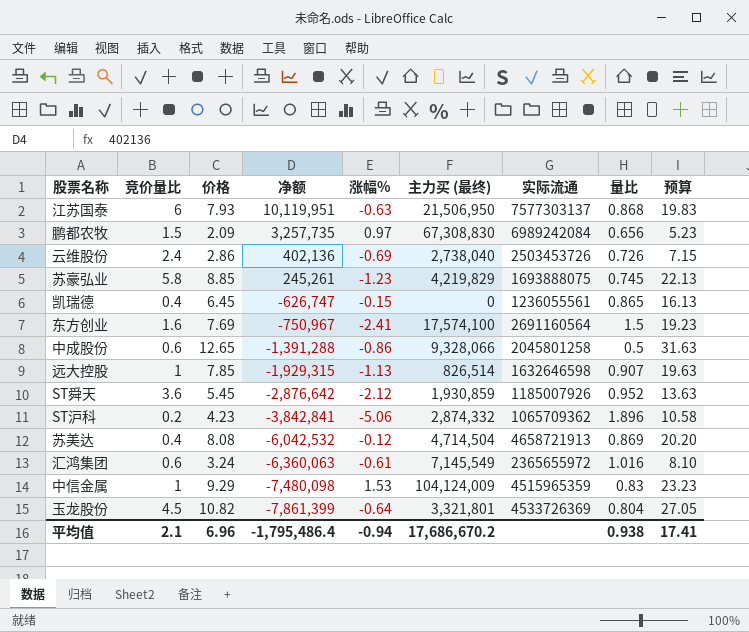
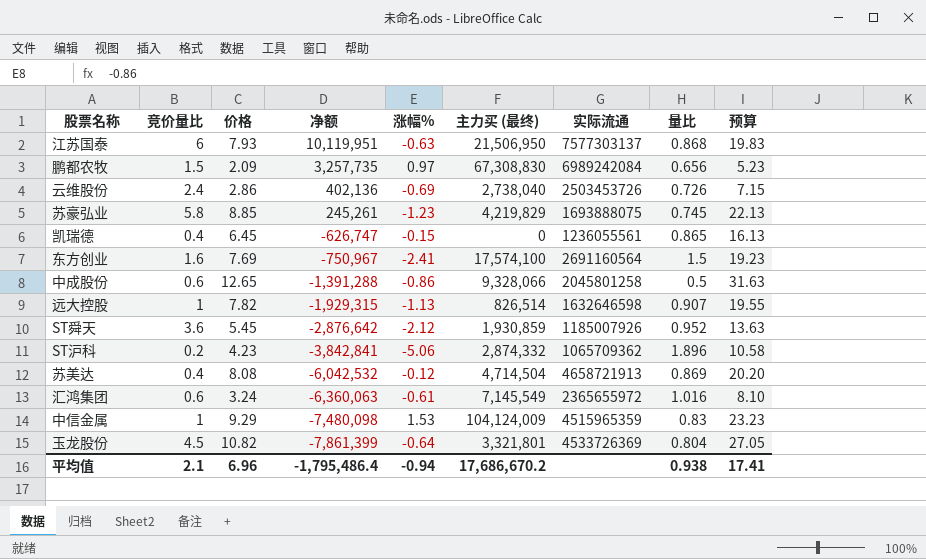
远大控股 | 价格: 7.85 -> 7.82
远大控股 | 预算: 19.63 -> 19.55

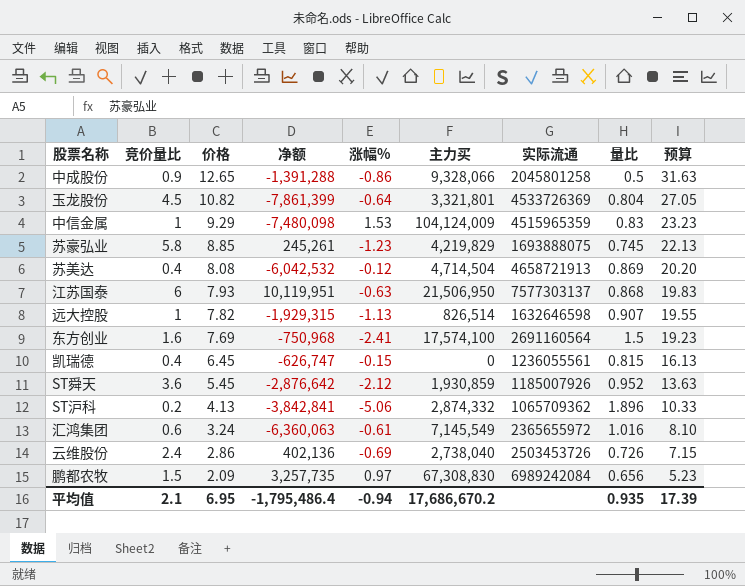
row order: 净额 descending -> 价格 descending
column name: 主力买 (最终) -> 主力买
中成股份 | 竞价量比: 0.6 -> 0.9
东方创业 | 净额: -750,967 -> -750,968
凯瑞德 | 量比: 0.865 -> 0.815
ST沪科 | 价格: 4.23 -> 4.13
ST沪科 | 预算: 10.58 -> 10.33
平均值 | 价格: 6.96 -> 6.95
平均值 | 量比: 0.938 -> 0.935
平均值 | 预算: 17.41 -> 17.39

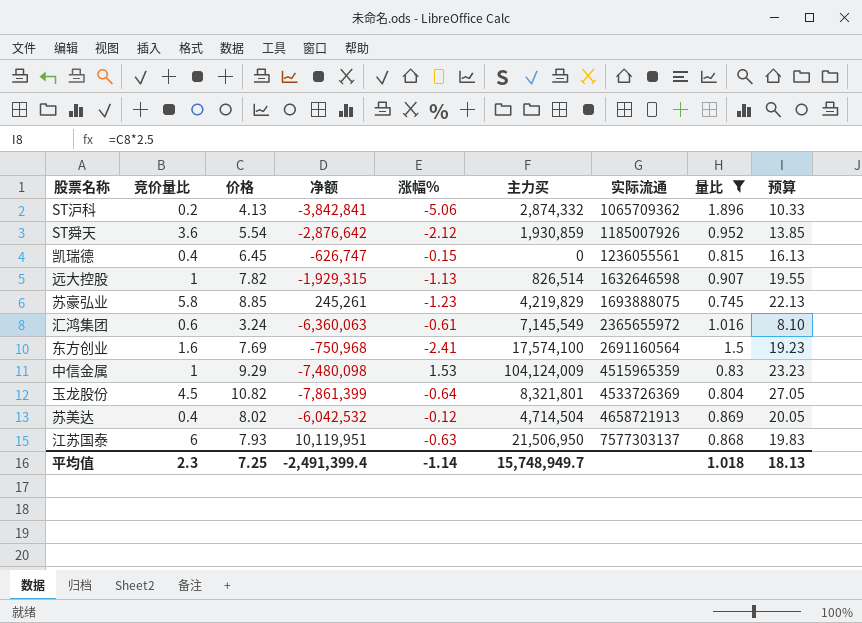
filter: none -> 量比 >= 0.745
row order: 价格 descending -> 实际流通 ascending
ST舜天 | 价格: 5.45 -> 5.54
ST舜天 | 预算: 13.63 -> 13.85
玉龙股份 | 主力买: 3,321,801 -> 8,321,801
苏美达 | 价格: 8.08 -> 8.02
苏美达 | 预算: 20.20 -> 20.05
平均值 | 竞价量比: 2.1 -> 2.3
平均值 | 价格: 6.95 -> 7.25
平均值 | 净额: -1,795,486.4 -> -2,491,399.4
平均值 | 涨幅%: -0.94 -> -1.14
平均值 | 主力买: 17,686,670.2 -> 15,748,949.7
平均值 | 量比: 0.935 -> 1.018
平均值 | 预算: 17.39 -> 18.13

